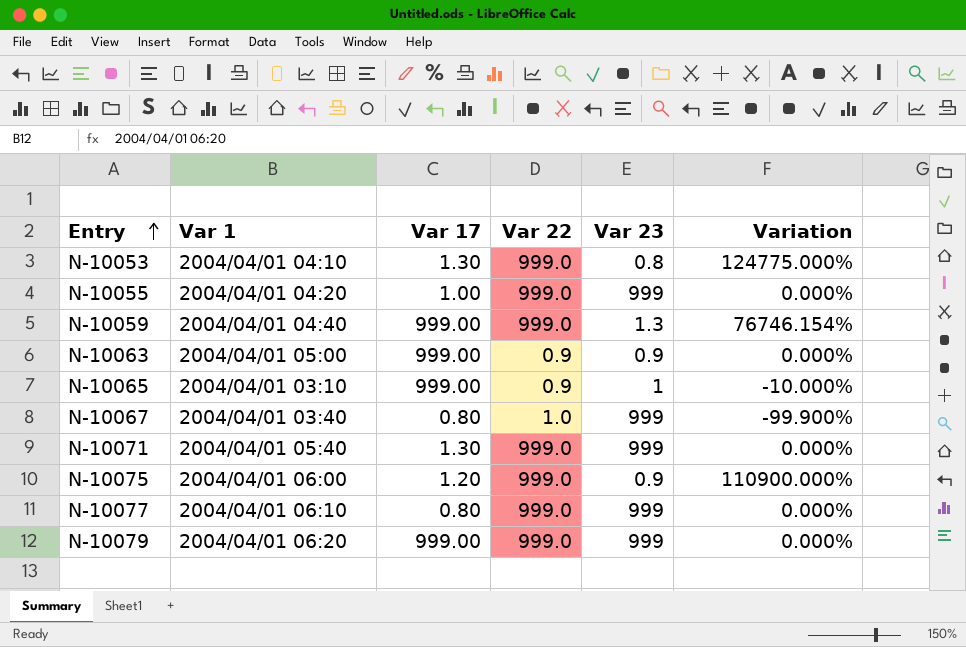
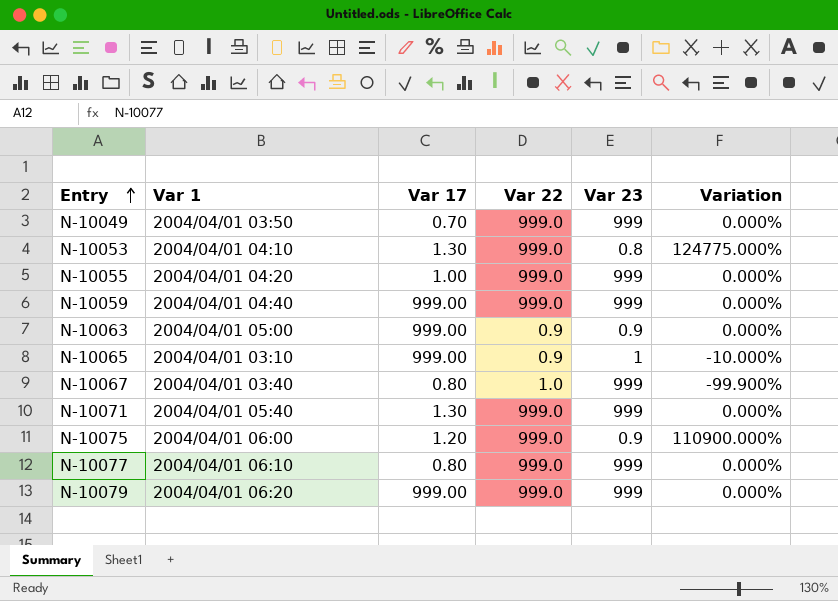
row N-10049: none -> 2004/04/01 03:50 | 0.70 | 999.0 | 999 | 0.000%
N-10059 | Var 23: 1.3 -> 999
N-10059 | Variation: 76746.154% -> 0.000%

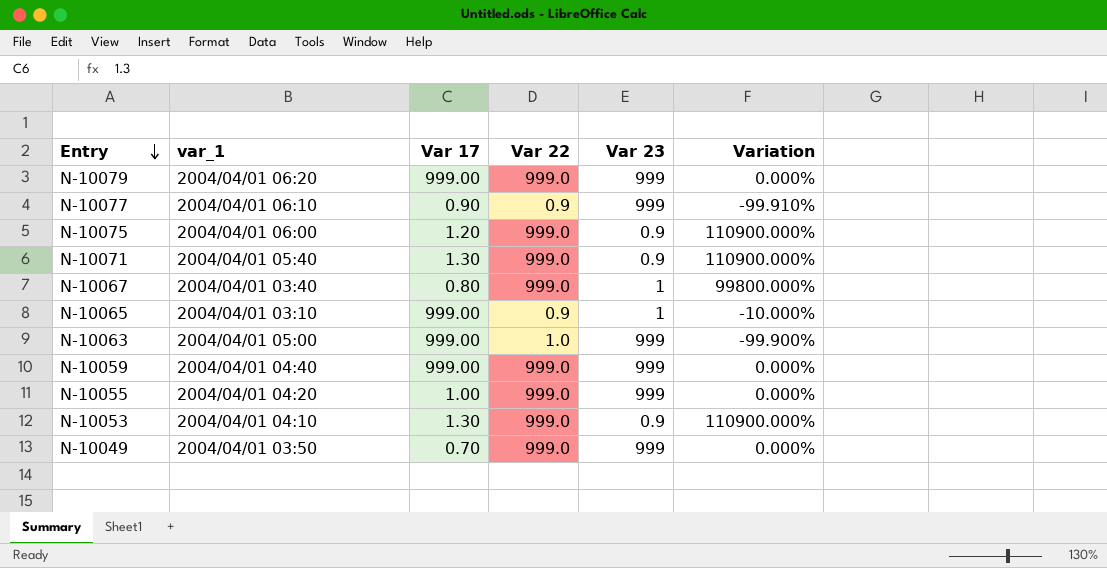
row order: Entry ascending -> Entry descending
column name: Var 1 -> var_1
N-10077 | Var 17: 0.80 -> 0.90
N-10077 | Var 22: 999.0 -> 0.9
N-10077 | Variation: 0.000% -> -99.910%
N-10071 | Var 23: 999 -> 0.9
N-10071 | Variation: 0.000% -> 110900.000%
N-10067 | Var 22: 1.0 -> 999.0
N-10067 | Var 23: 999 -> 1
N-10067 | Variation: -99.900% -> 99800.000%
N-10063 | Var 22: 0.9 -> 1.0
N-10063 | Var 23: 0.9 -> 999
N-10063 | Variation: 0.000% -> -99.900%
N-10053 | Var 23: 0.8 -> 0.9
N-10053 | Variation: 124775.000% -> 110900.000%

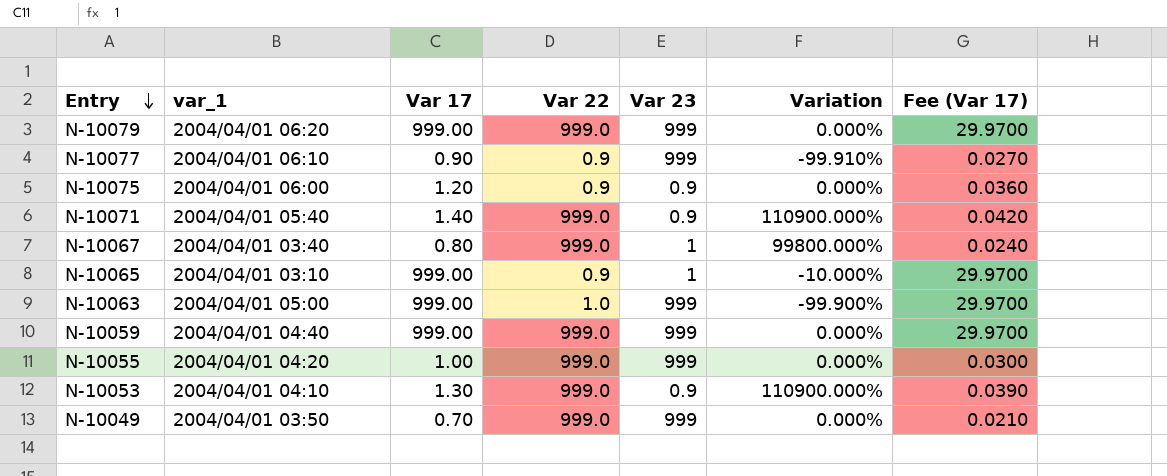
column Fee (Var 17) | formula: none -> [Var 17] * 0.03
N-10075 | Var 22: 999.0 -> 0.9
N-10075 | Variation: 110900.000% -> 0.000%
N-10071 | Var 17: 1.30 -> 1.40

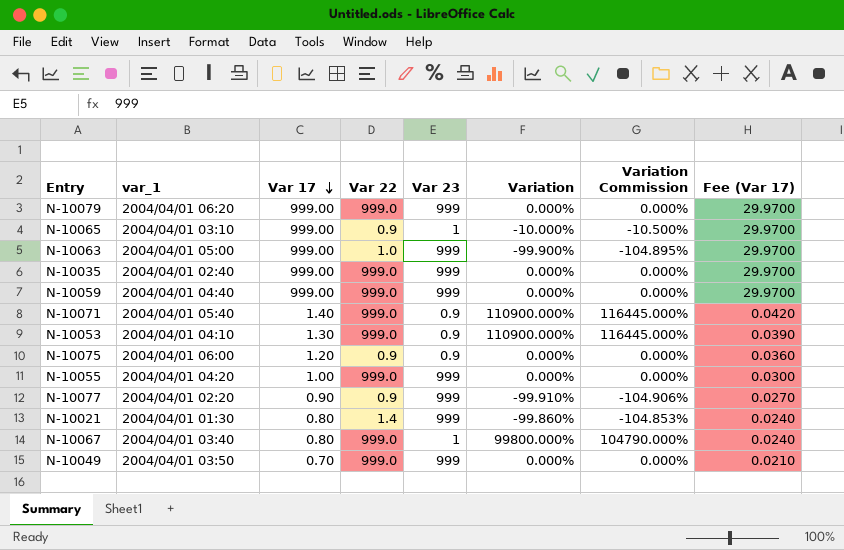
row order: Entry descending -> Var 17 descending
column Variation Commission | formula: none -> [Variation] * 1.05
row N-10035: none -> 2004/04/01 02:40 | 999.00 | 999.0 | 999 | 0.000% | 0.000% | 29.9700
N-10077 | var_1: 2004/04/01 06:10 -> 2004/04/01 02:20
row N-10021: none -> 2004/04/01 01:30 | 0.80 | 1.4 | 999 | -99.860% | -104.853% | 0.0240

